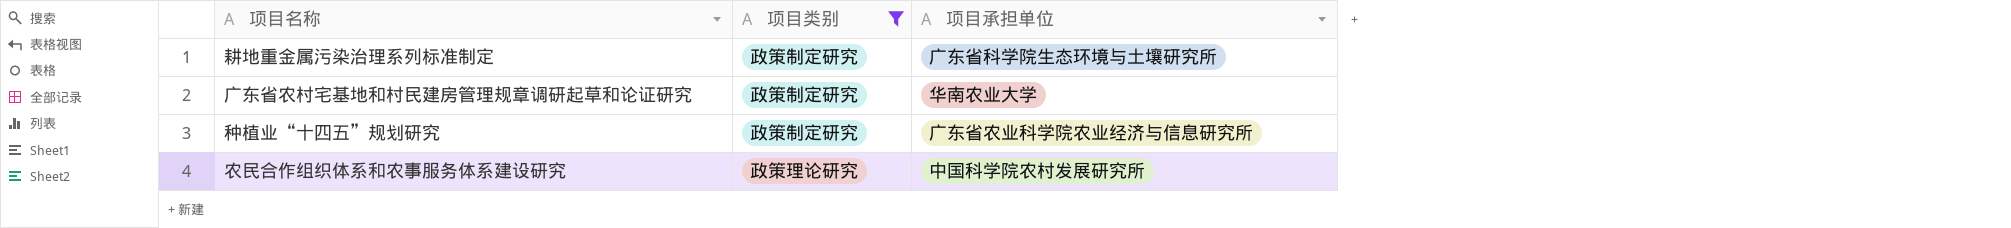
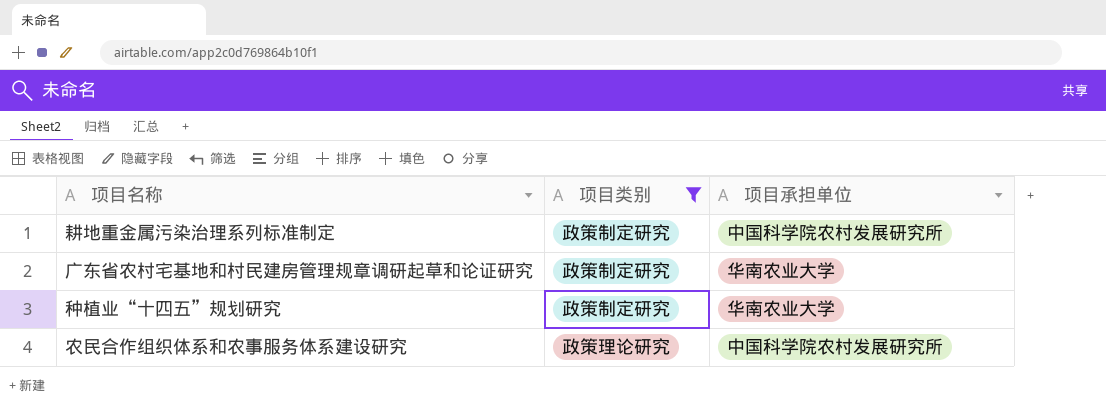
耕地重金属污染治理系列标准制定 | 项目承担单位: 广东省科学院生态环境与土壤研究所 -> 中国科学院农村发展研究所
种植业“十四五”规划研究 | 项目承担单位: 广东省农业科学院农业经济与信息研究所 -> 华南农业大学

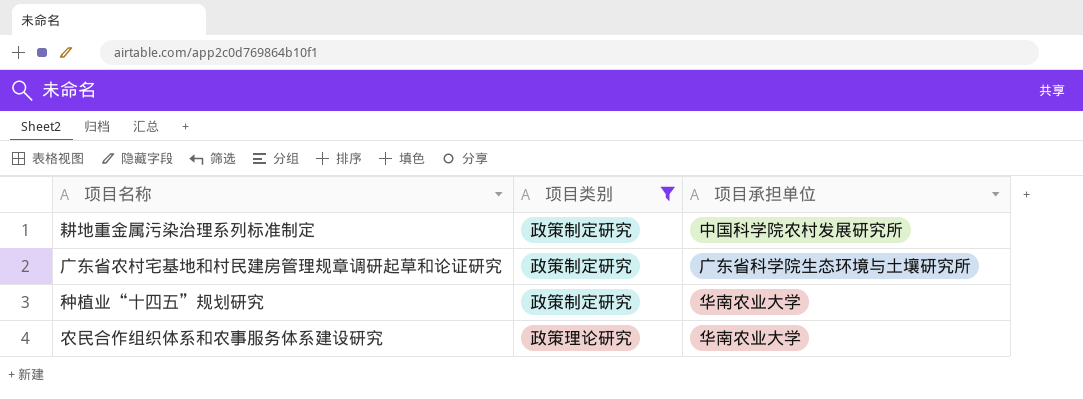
广东省农村宅基地和村民建房管理规章调研起草和论证研究 | 项目承担单位: 华南农业大学 -> 广东省科学院生态环境与土壤研究所
农民合作组织体系和农事服务体系建设研究 | 项目承担单位: 中国科学院农村发展研究所 -> 华南农业大学

